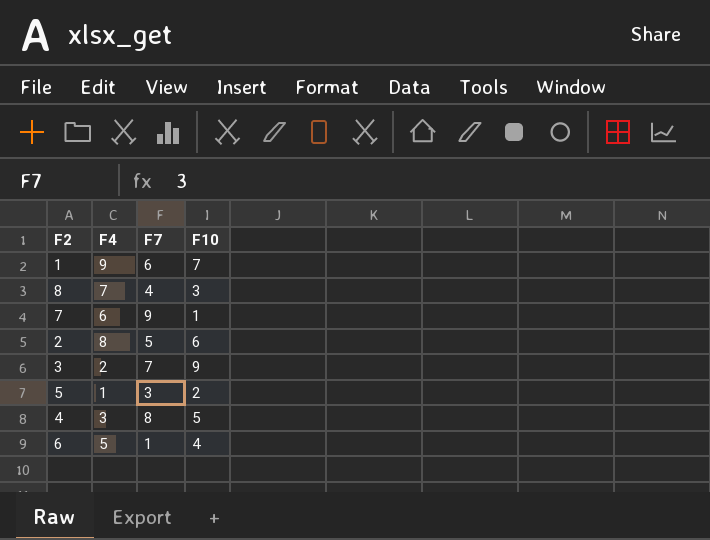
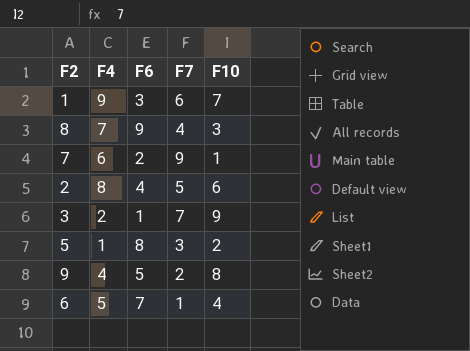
column F6 | position: none -> 3
row 4: 3 | 8 | 5 -> none
row 9: none -> 4 | 5 | 2 | 8

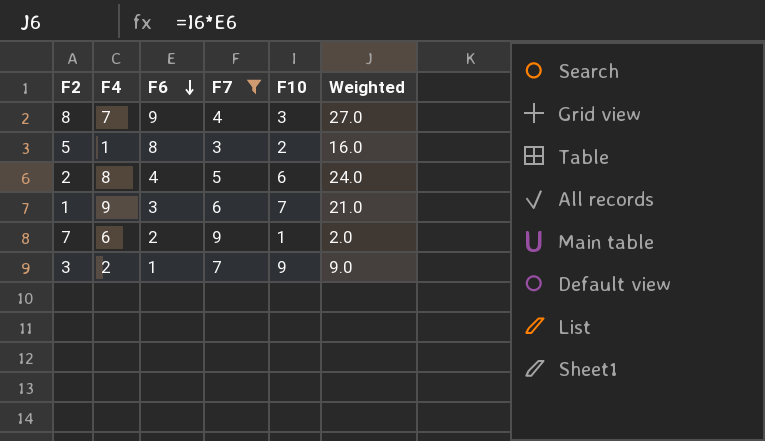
filter: none -> F7 >= 3
row order: none -> F6 descending
column Weighted | formula: none -> [F6] * [F10]

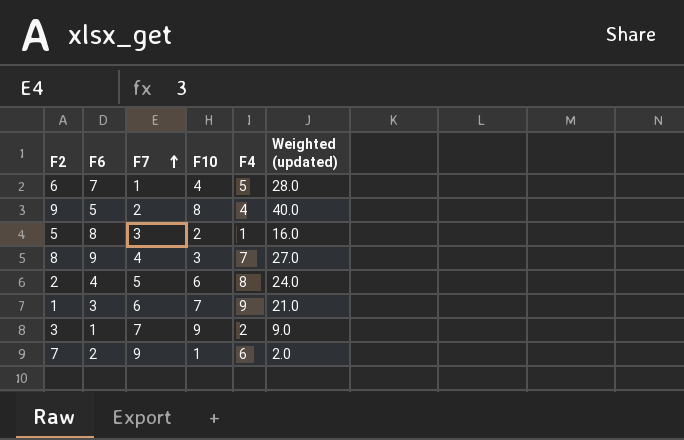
filter: F7 >= 3 -> none
row order: F6 descending -> F7 ascending
column F4 | position: 2 -> 5
column name: Weighted -> Weighted (updated)

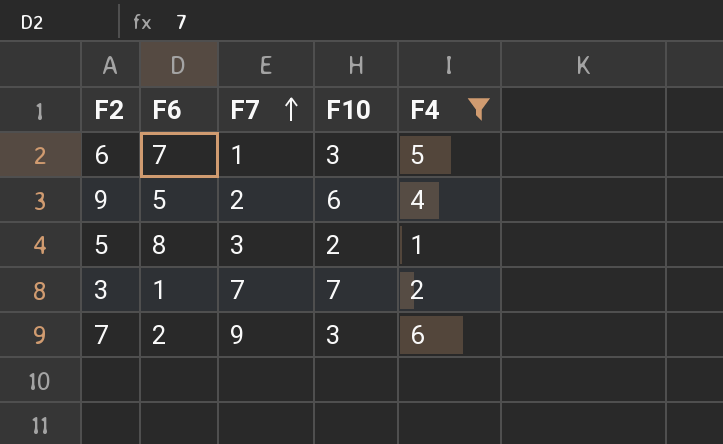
filter: none -> F4 <= 6
column Weighted (updated) | formula: [F6] * [F10] -> none
6 | F10: 4 -> 3
9 | F10: 8 -> 6
3 | F10: 9 -> 7
7 | F10: 1 -> 3

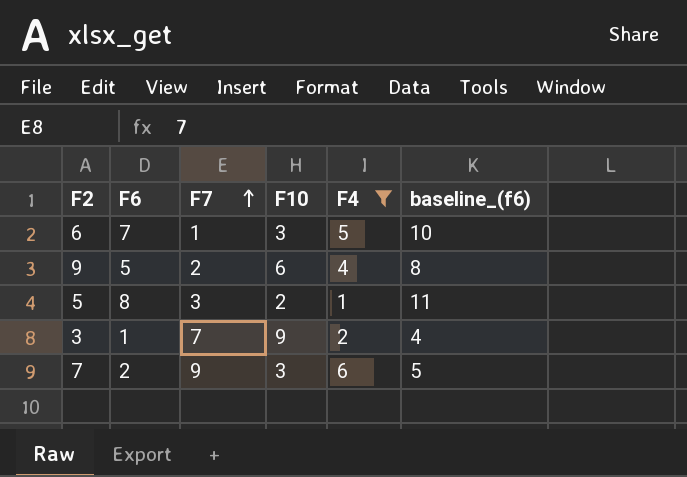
column baseline_(f6) | formula: none -> [F6] + 3
3 | F10: 7 -> 9

